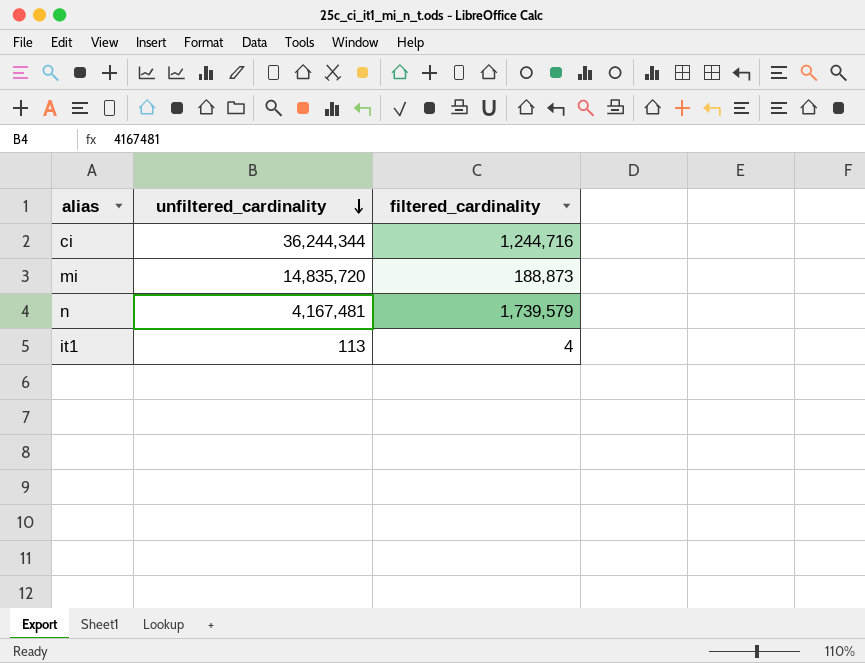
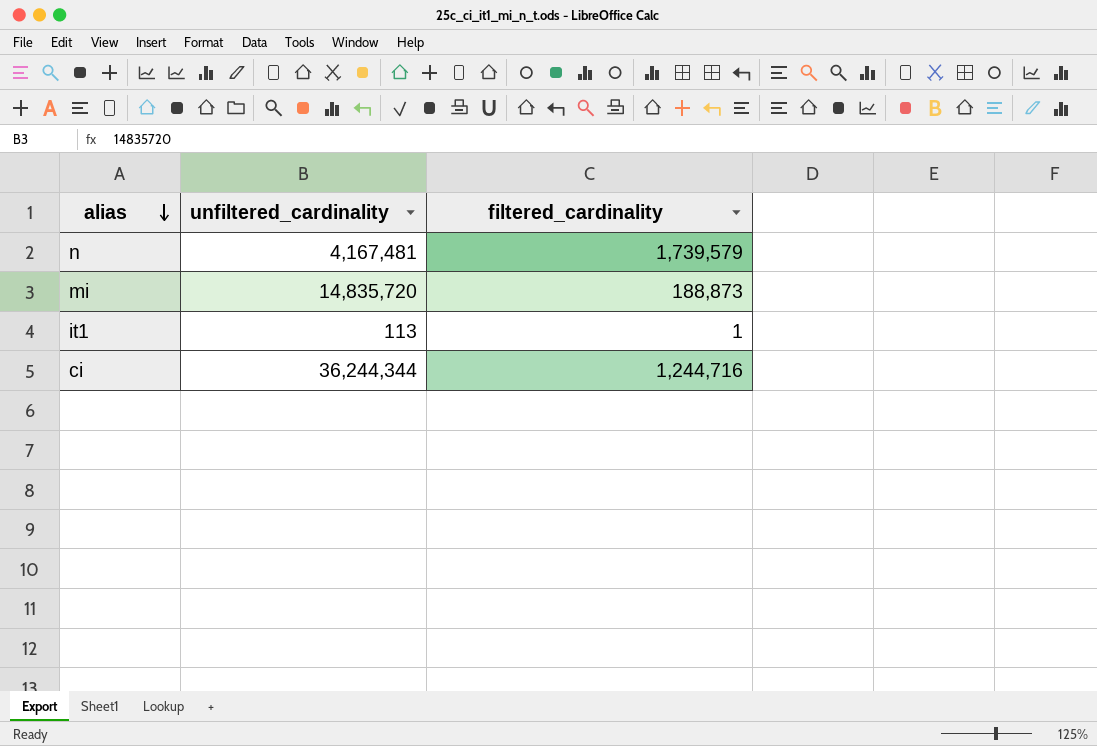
row order: unfiltered_cardinality descending -> alias descending
it1 | filtered_cardinality: 4 -> 1

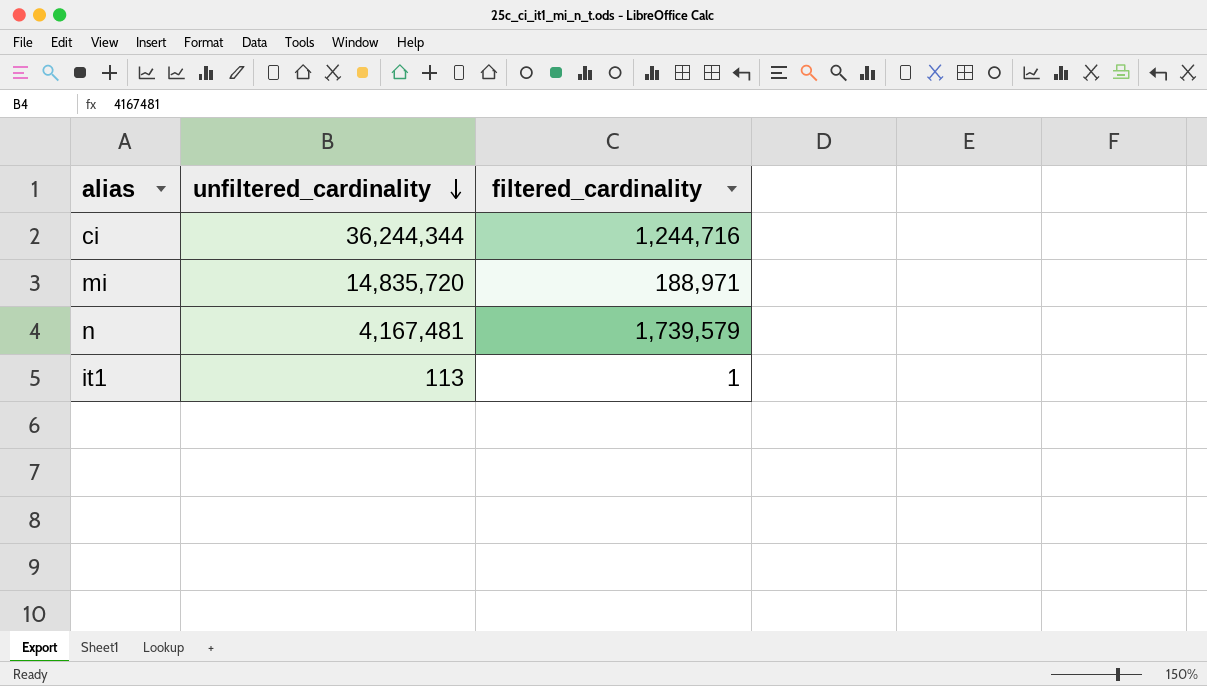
row order: alias descending -> unfiltered_cardinality descending
mi | filtered_cardinality: 188,873 -> 188,971

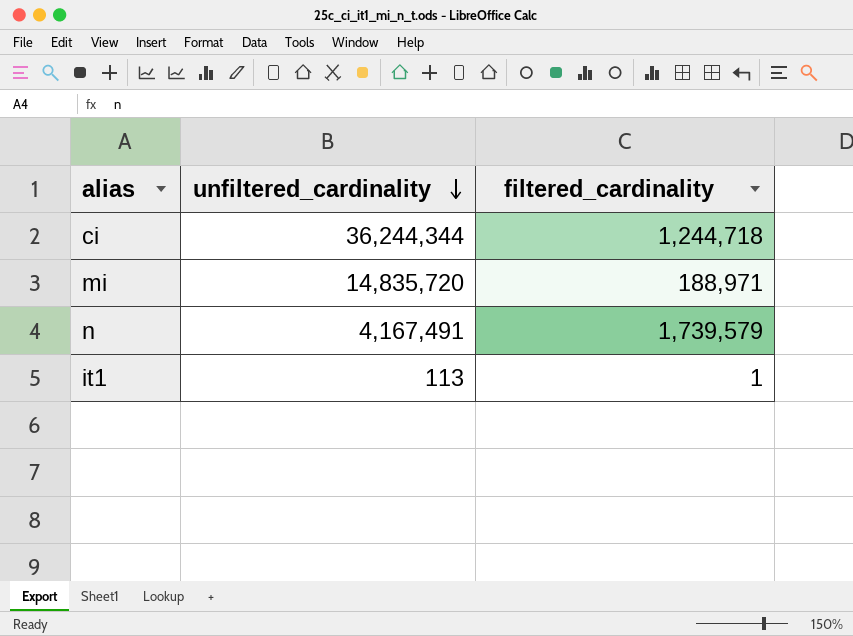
ci | filtered_cardinality: 1,244,716 -> 1,244,718
n | unfiltered_cardinality: 4,167,481 -> 4,167,491

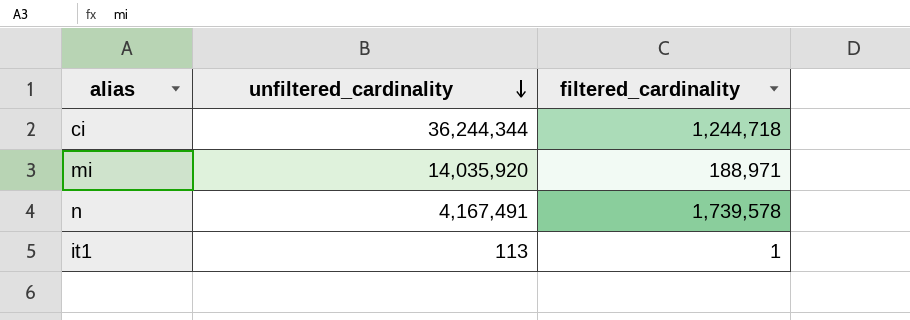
mi | unfiltered_cardinality: 14,835,720 -> 14,035,920
n | filtered_cardinality: 1,739,579 -> 1,739,578

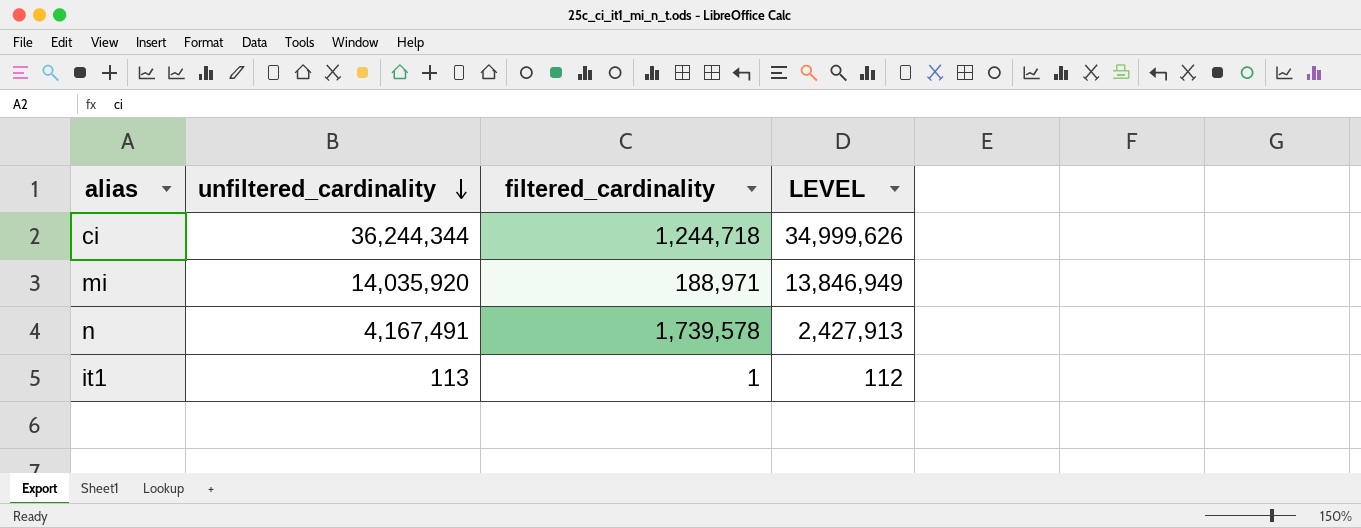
column LEVEL | formula: none -> [unfiltered_cardinality] - [filtered_cardinality]

